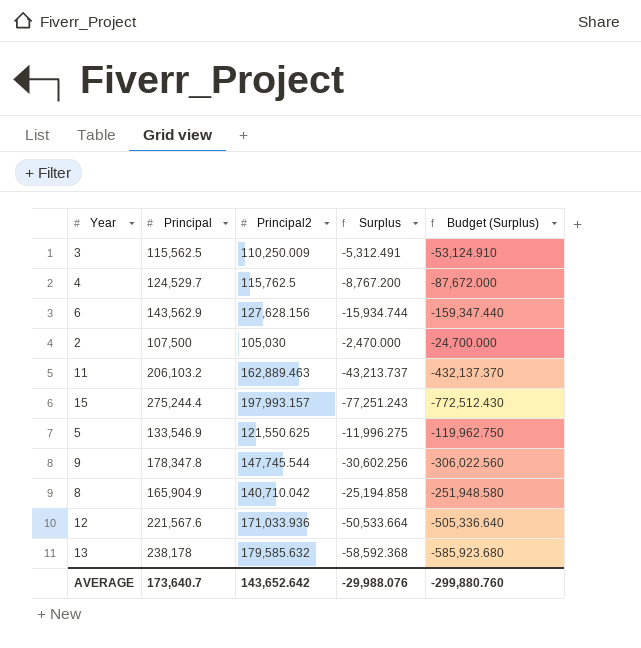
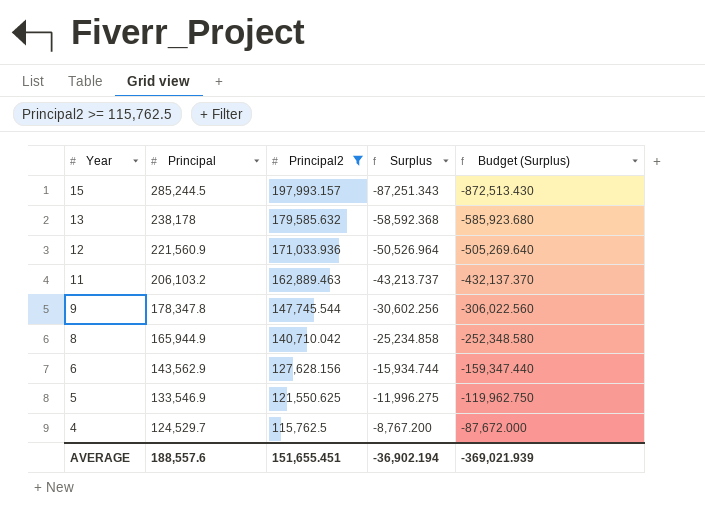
filter: none -> Principal2 >= 115,762.5
row order: none -> Year descending
15 | Principal: 275,244.4 -> 285,244.5
15 | Surplus: -77,251.243 -> -87,251.343
15 | Budget (Surplus): -772,512.430 -> -872,513.430
12 | Principal: 221,567.6 -> 221,560.9
12 | Surplus: -50,533.664 -> -50,526.964
12 | Budget (Surplus): -505,336.640 -> -505,269.640
8 | Principal: 165,904.9 -> 165,944.9
8 | Surplus: -25,194.858 -> -25,234.858
8 | Budget (Surplus): -251,948.580 -> -252,348.580
AVERAGE | Principal: 173,640.7 -> 188,557.6
AVERAGE | Principal2: 143,652.642 -> 151,655.451
AVERAGE | Surplus: -29,988.076 -> -36,902.194
AVERAGE | Budget (Surplus): -299,880.760 -> -369,021.939

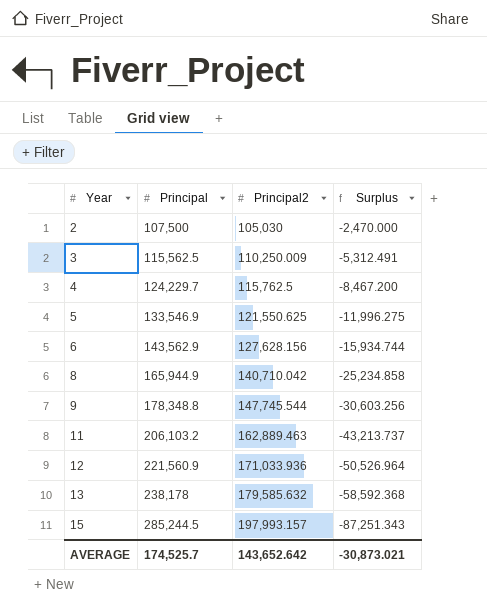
filter: Principal2 >= 115,762.5 -> none
row order: Year descending -> Year ascending
column Budget (Surplus) | formula: [Surplus] * 10 -> none
4 | Principal: 124,529.7 -> 124,229.7
4 | Surplus: -8,767.200 -> -8,467.200
9 | Principal: 178,347.8 -> 178,348.8
9 | Surplus: -30,602.256 -> -30,603.256
AVERAGE | Principal: 188,557.6 -> 174,525.7
AVERAGE | Principal2: 151,655.451 -> 143,652.642
AVERAGE | Surplus: -36,902.194 -> -30,873.021

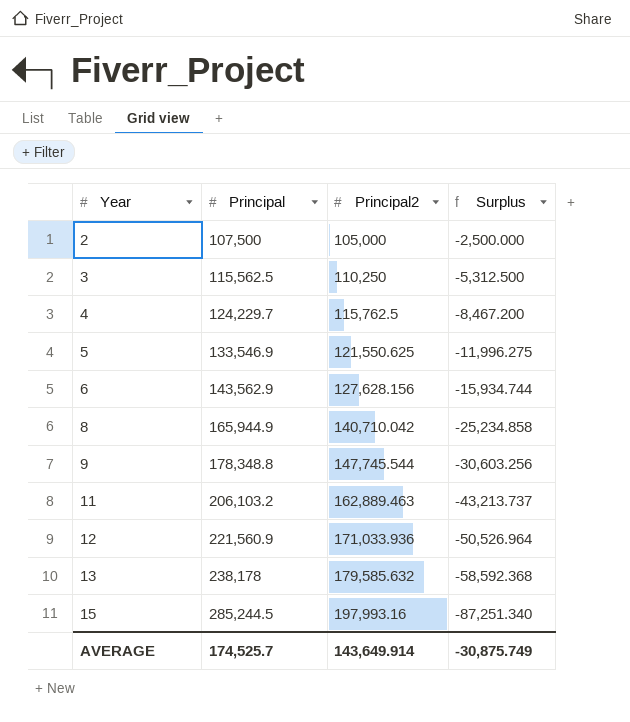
2 | Principal2: 105,030 -> 105,000
2 | Surplus: -2,470.000 -> -2,500.000
3 | Principal2: 110,250.009 -> 110,250
3 | Surplus: -5,312.491 -> -5,312.500
15 | Principal2: 197,993.157 -> 197,993.16
15 | Surplus: -87,251.343 -> -87,251.340
AVERAGE | Principal2: 143,652.642 -> 143,649.914
AVERAGE | Surplus: -30,873.021 -> -30,875.749

